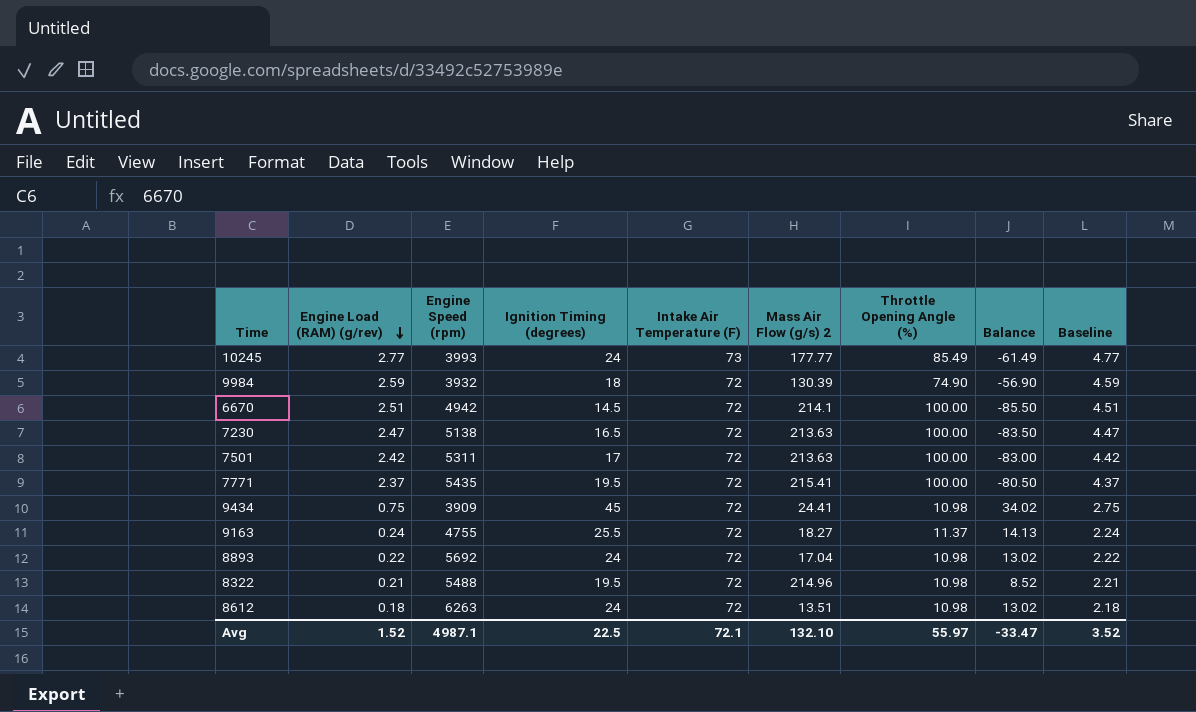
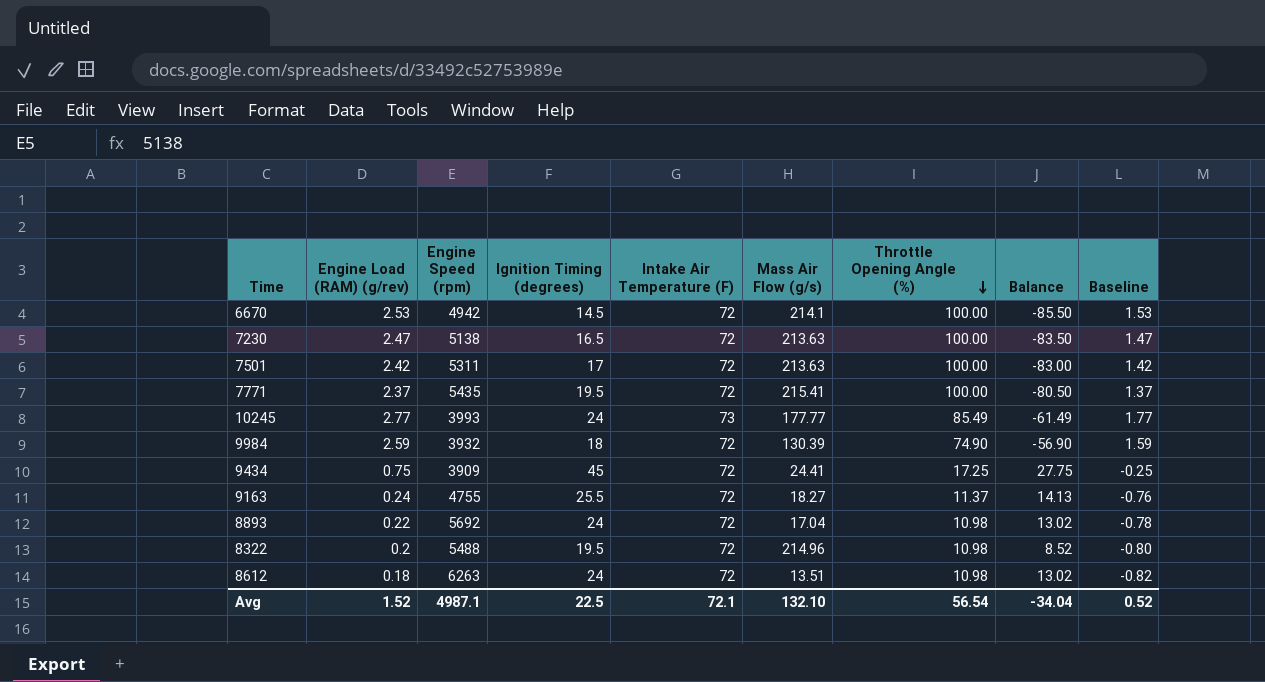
row order: Engine Load (RAM) (g/rev) descending -> Throttle Opening Angle (%) descending
column name: Mass Air Flow (g/s) 2 -> Mass Air Flow (g/s)
column Baseline | formula: [Engine Load (RAM) (g/rev)] + 2 -> [Engine Load (RAM) (g/rev)] - 1
6670 | Engine Load (RAM) (g/rev): 2.51 -> 2.53
9434 | Throttle Opening Angle (%): 10.98 -> 17.25
9434 | Balance: 34.02 -> 27.75
8322 | Engine Load (RAM) (g/rev): 0.21 -> 0.2
Avg | Throttle Opening Angle (%): 55.97 -> 56.54
Avg | Balance: -33.47 -> -34.04
Avg | Baseline: 3.52 -> 0.52

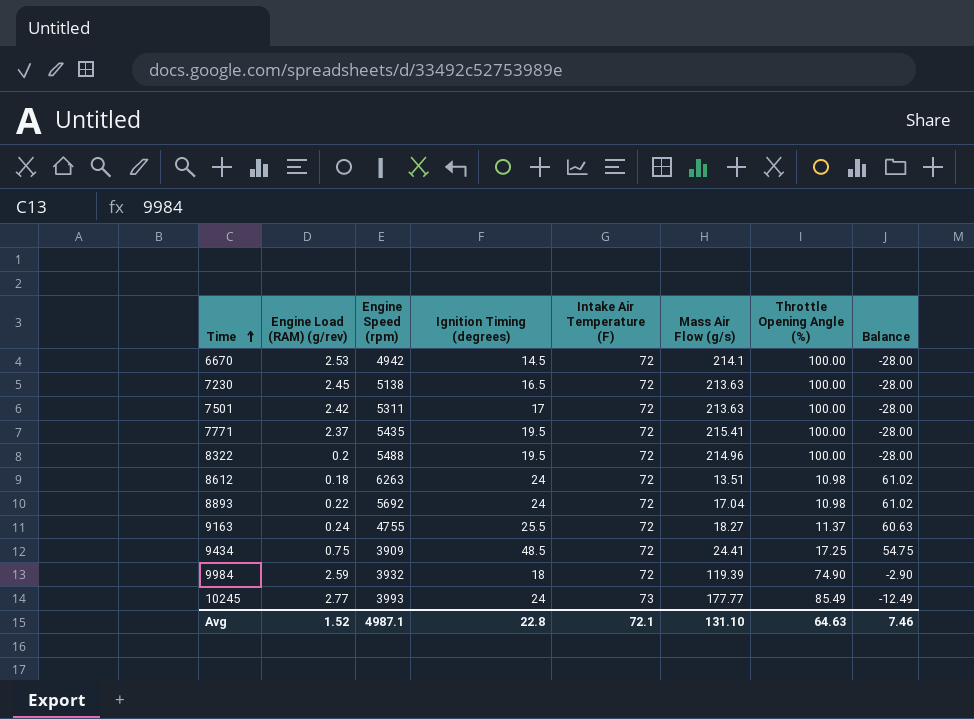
row order: Throttle Opening Angle (%) descending -> Time ascending
column Baseline | formula: [Engine Load (RAM) (g/rev)] - 1 -> none
column Balance | formula: [Ignition Timing (degrees)] - [Throttle Opening Angle (%)] -> [Intake Air Temperature (F)] - [Throttle Opening Angle (%)]
7230 | Engine Load (RAM) (g/rev): 2.47 -> 2.45
8322 | Throttle Opening Angle (%): 10.98 -> 100.00
9434 | Ignition Timing (degrees): 45 -> 48.5
9984 | Mass Air Flow (g/s): 130.39 -> 119.39
Avg | Ignition Timing (degrees): 22.5 -> 22.8
Avg | Mass Air Flow (g/s): 132.10 -> 131.10
Avg | Throttle Opening Angle (%): 56.54 -> 64.63
Avg | Balance: -34.04 -> 7.46

